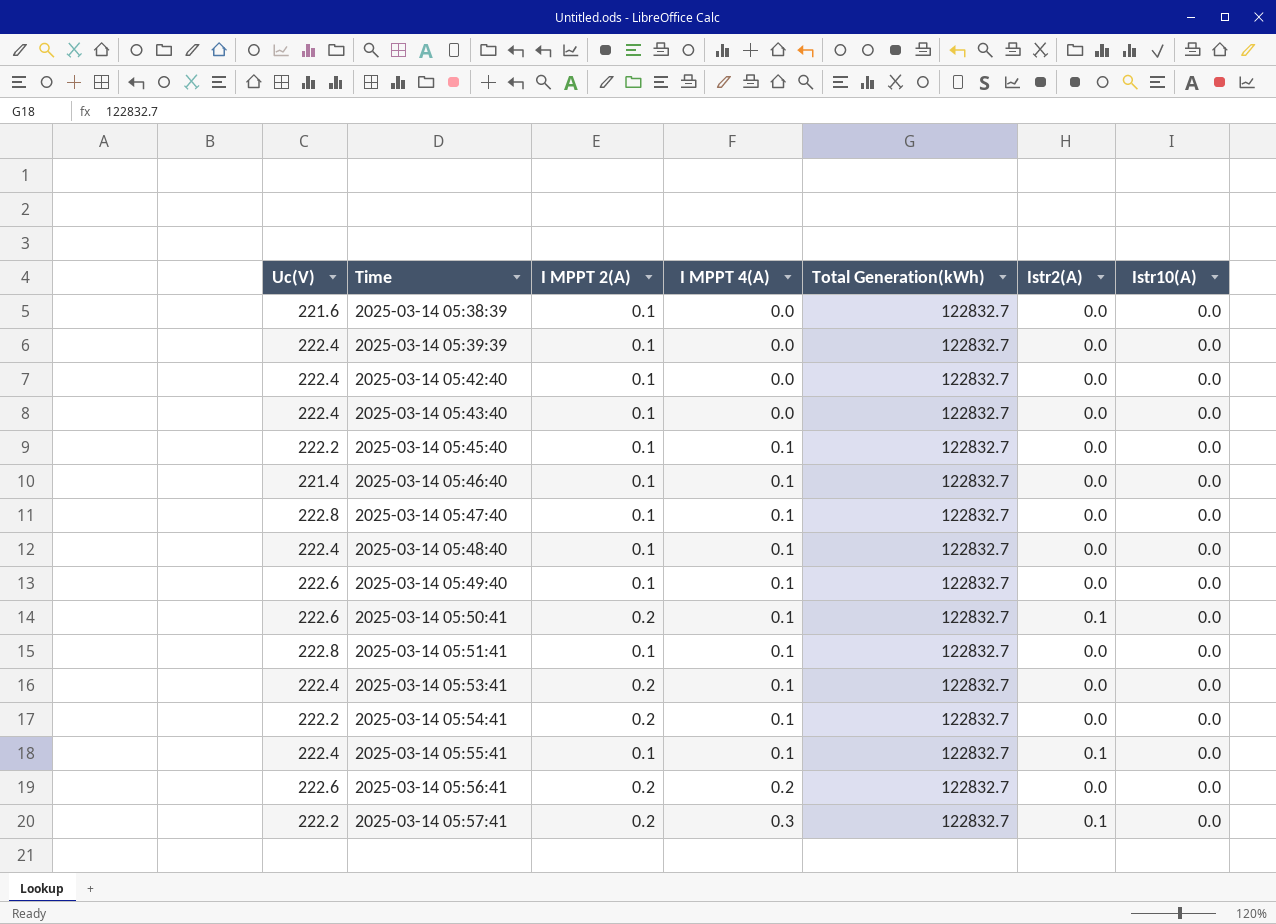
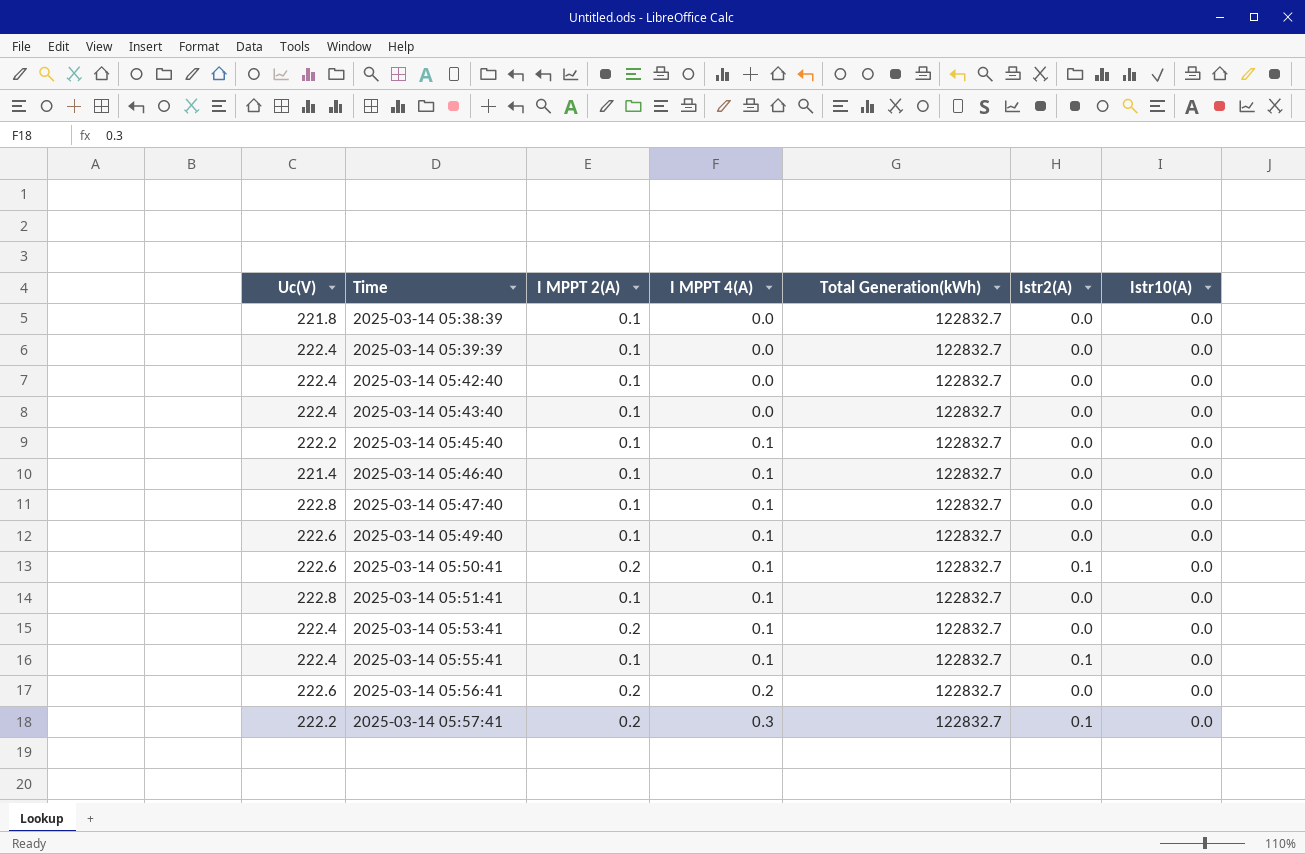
row 2025-03-14 05:48:40: 222.4 | 0.1 | 0.1 | 122832.7 | 0.0 | 0.0 -> none
row 2025-03-14 05:54:41: 222.2 | 0.2 | 0.1 | 122832.7 | 0.0 | 0.0 -> none
2025-03-14 05:38:39 | Uc(V): 221.6 -> 221.8

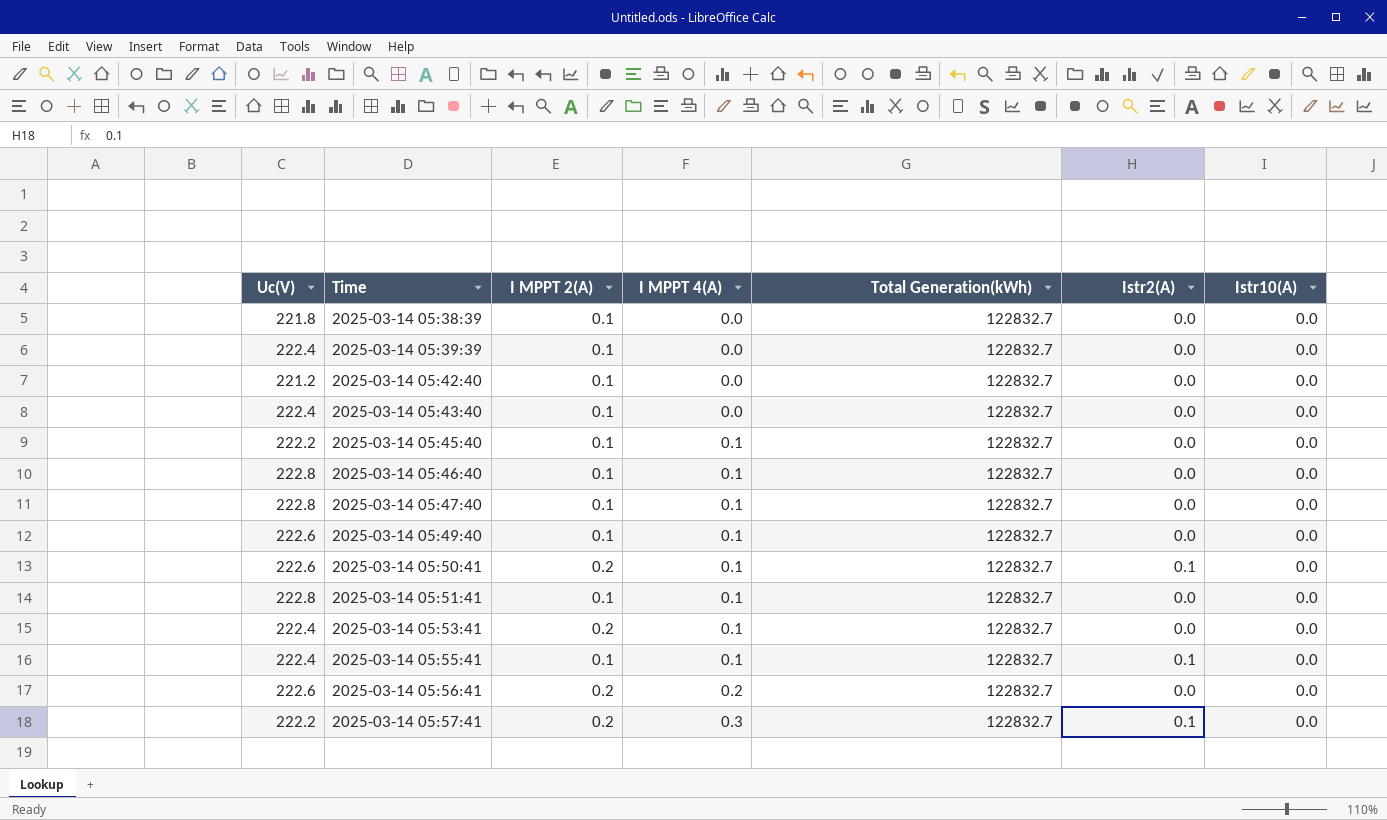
2025-03-14 05:42:40 | Uc(V): 222.4 -> 221.2
2025-03-14 05:46:40 | Uc(V): 221.4 -> 222.8

